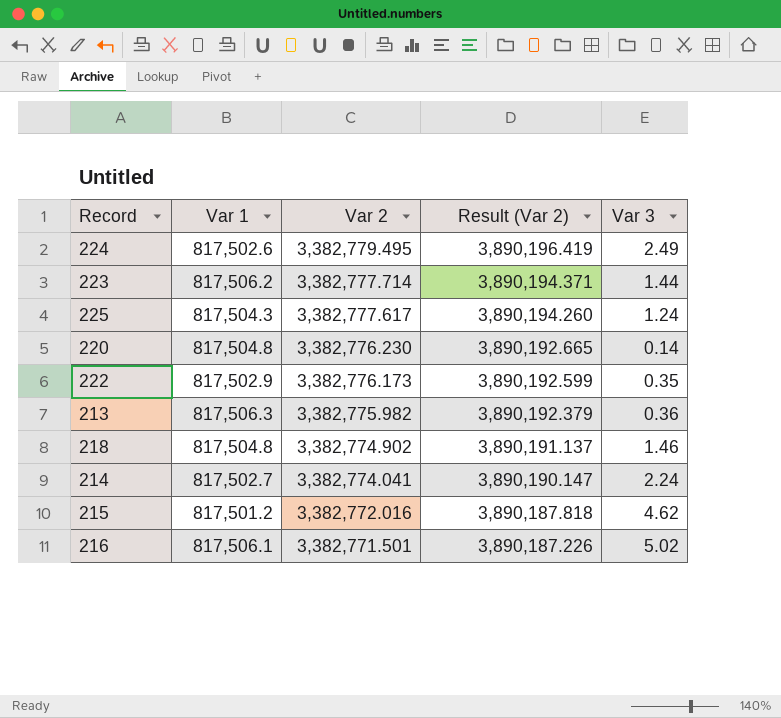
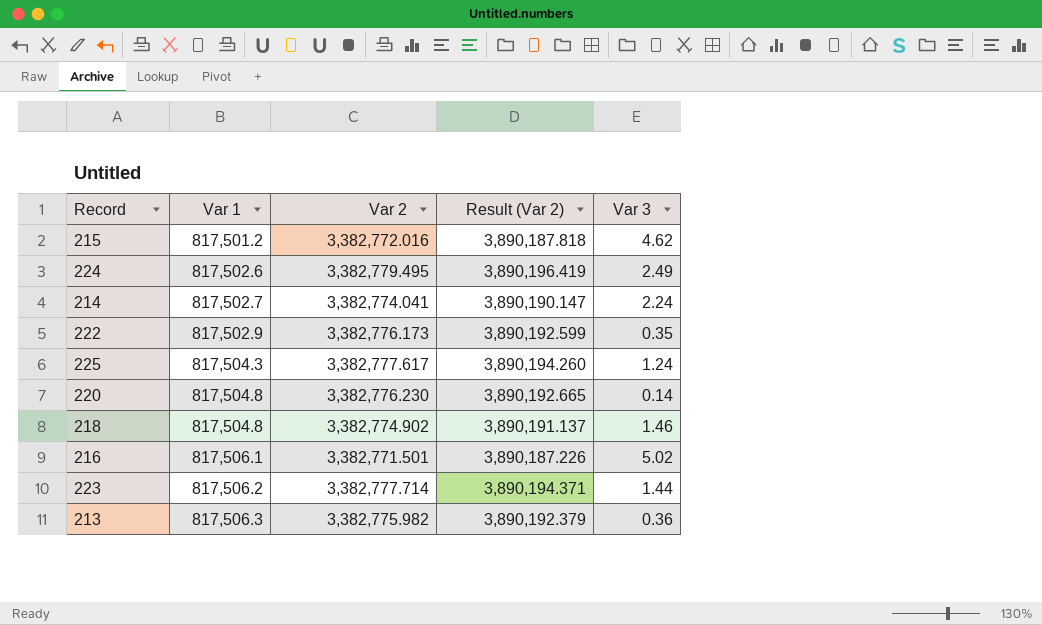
row order: Var 2 descending -> Var 1 ascending

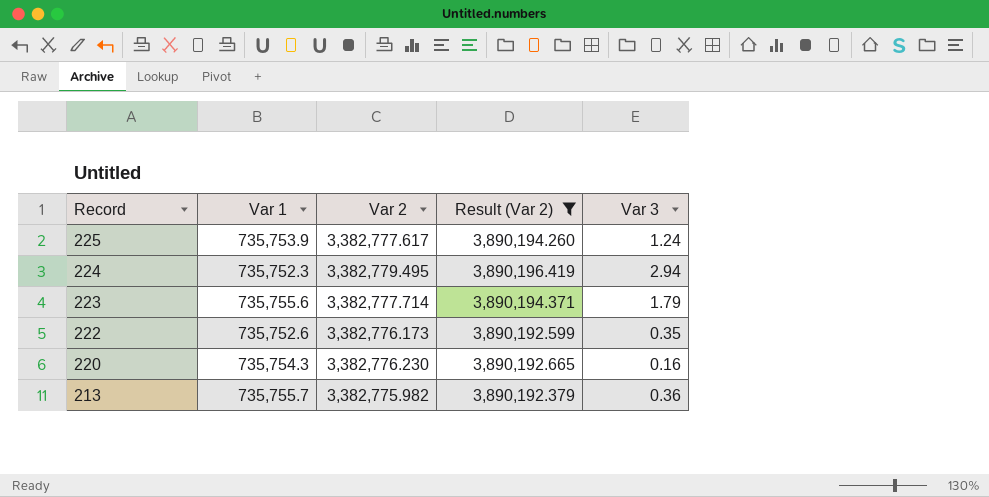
filter: none -> Result (Var 2) >= 3,890,192.379
row order: Var 1 ascending -> Record descending
225 | Var 1: 817,504.3 -> 735,753.9
224 | Var 1: 817,502.6 -> 735,752.3
224 | Var 3: 2.49 -> 2.94
223 | Var 1: 817,506.2 -> 735,755.6
223 | Var 3: 1.44 -> 1.79
222 | Var 1: 817,502.9 -> 735,752.6
220 | Var 1: 817,504.8 -> 735,754.3
220 | Var 3: 0.14 -> 0.16
213 | Var 1: 817,506.3 -> 735,755.7

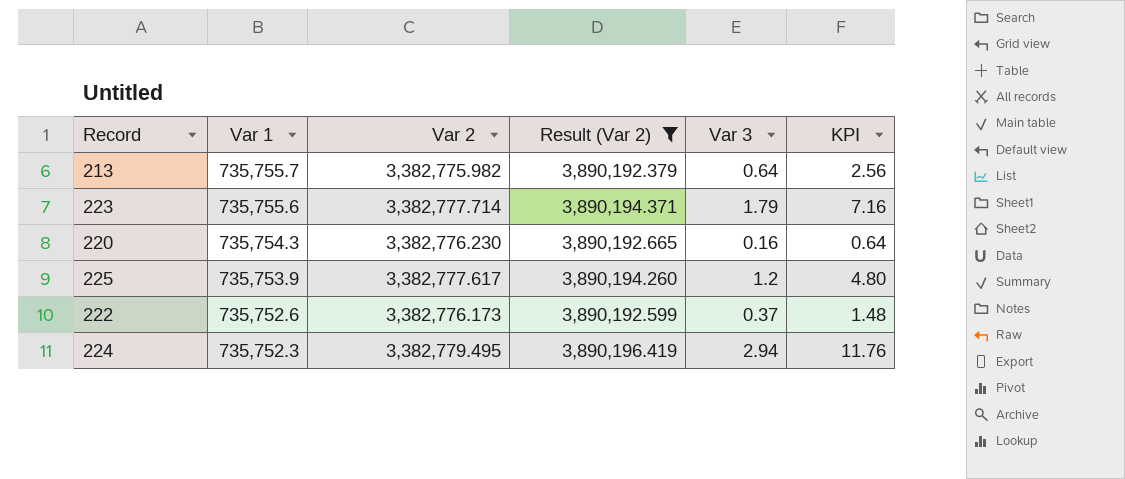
row order: Record descending -> Var 1 descending
column KPI | formula: none -> [Var 3] * 4
213 | Var 3: 0.36 -> 0.64
225 | Var 3: 1.24 -> 1.2
222 | Var 3: 0.35 -> 0.37

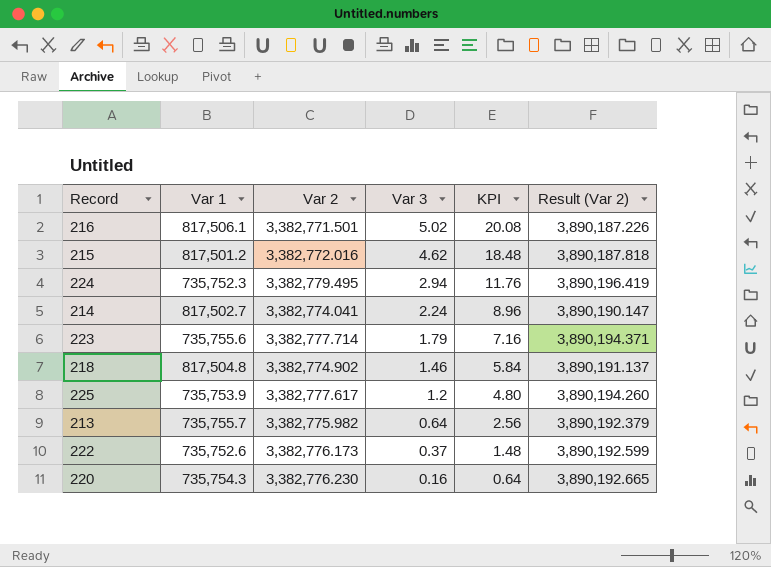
filter: Result (Var 2) >= 3,890,192.379 -> none
row order: Var 1 descending -> Var 3 descending
column Result (Var 2) | position: 4 -> 6

